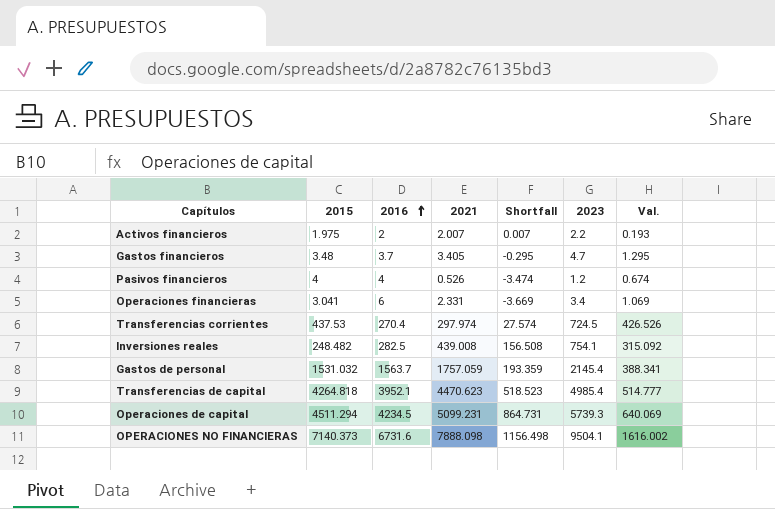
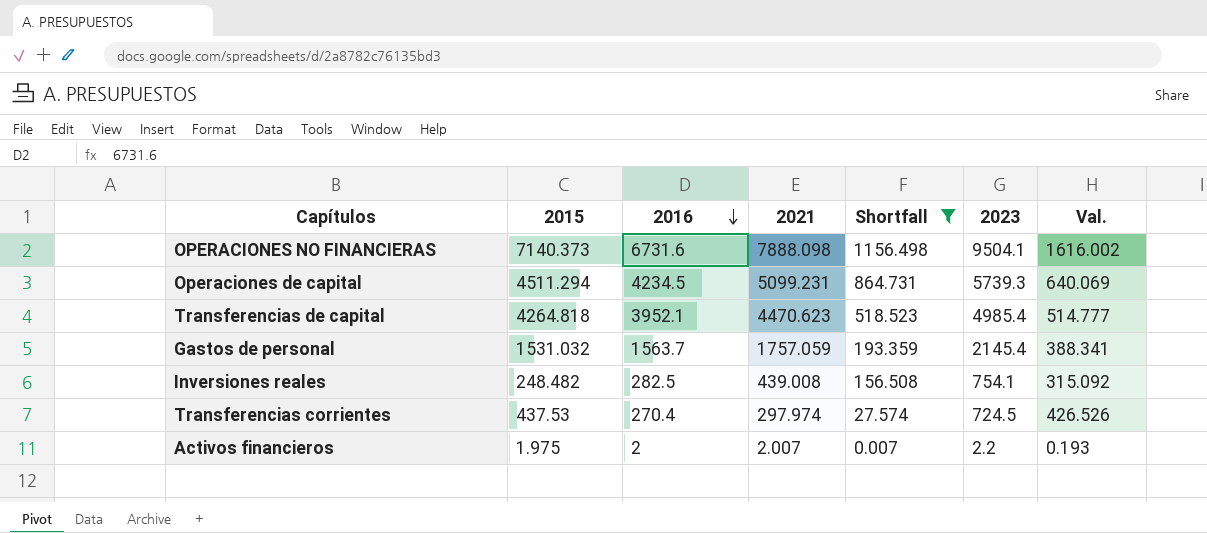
filter: none -> Shortfall >= 0.007
row order: 2016 ascending -> 2016 descending

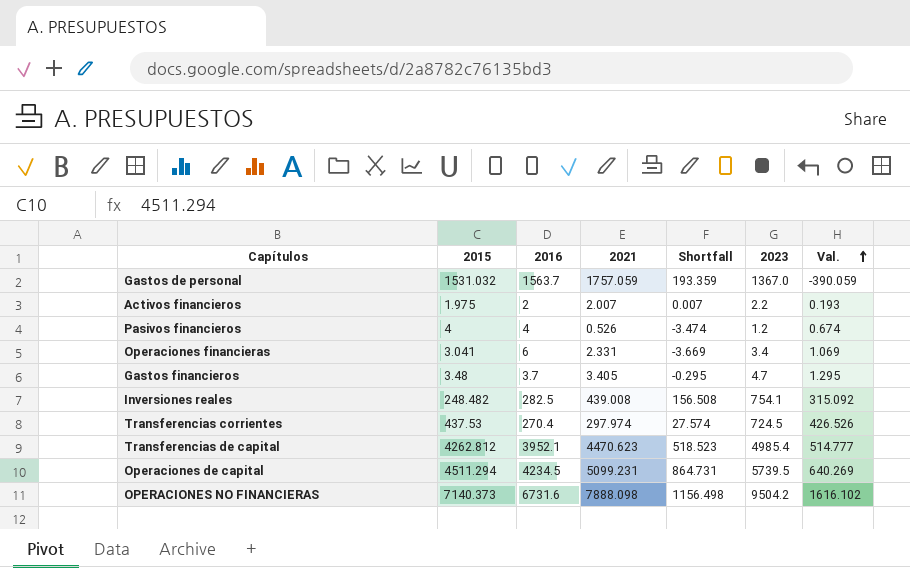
filter: Shortfall >= 0.007 -> none
row order: 2016 descending -> Val. ascending
Gastos de personal | 2023: 2145.4 -> 1367.0
Gastos de personal | Val.: 388.341 -> -390.059
Transferencias de capital | 2015: 4264.818 -> 4262.812
Operaciones de capital | 2023: 5739.3 -> 5739.5
Operaciones de capital | Val.: 640.069 -> 640.269
OPERACIONES NO FINANCIERAS | 2023: 9504.1 -> 9504.2
OPERACIONES NO FINANCIERAS | Val.: 1616.002 -> 1616.102

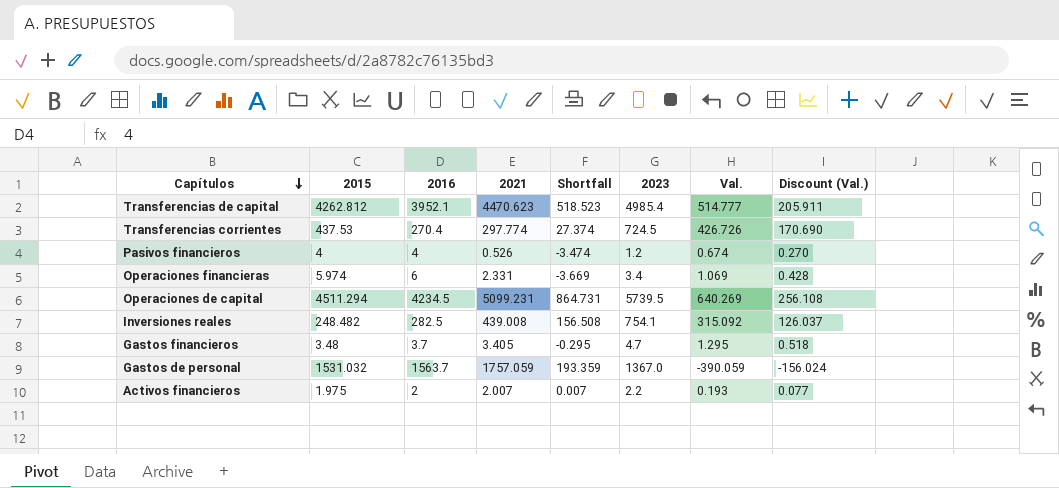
row order: Val. ascending -> Capítulos descending
column Discount (Val.) | formula: none -> [Val.] * 0.4
row OPERACIONES NO FINANCIERAS: 7140.373 | 6731.6 | 7888.098 | 1156.498 | 9504.2 | 1616.102 -> none
Transferencias corrientes | 2021: 297.974 -> 297.774
Transferencias corrientes | Shortfall: 27.574 -> 27.374
Transferencias corrientes | Val.: 426.526 -> 426.726
Operaciones financieras | 2015: 3.041 -> 5.974

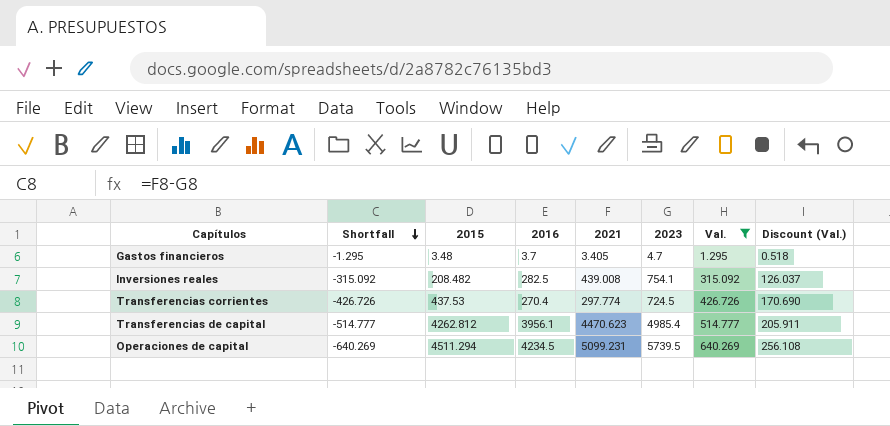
filter: none -> Val. >= 1.295
row order: Capítulos descending -> Shortfall descending
column Shortfall | formula: [2021] - [2016] -> [2021] - [2023]
column Shortfall | position: 5 -> 2
Inversiones reales | 2015: 248.482 -> 208.482
Transferencias de capital | 2016: 3952.1 -> 3956.1

